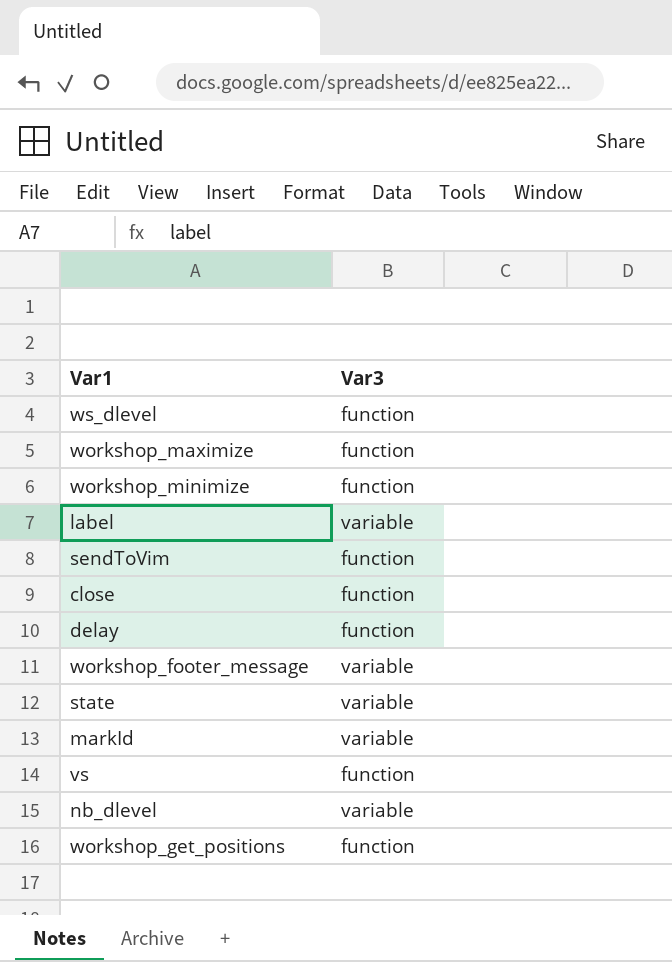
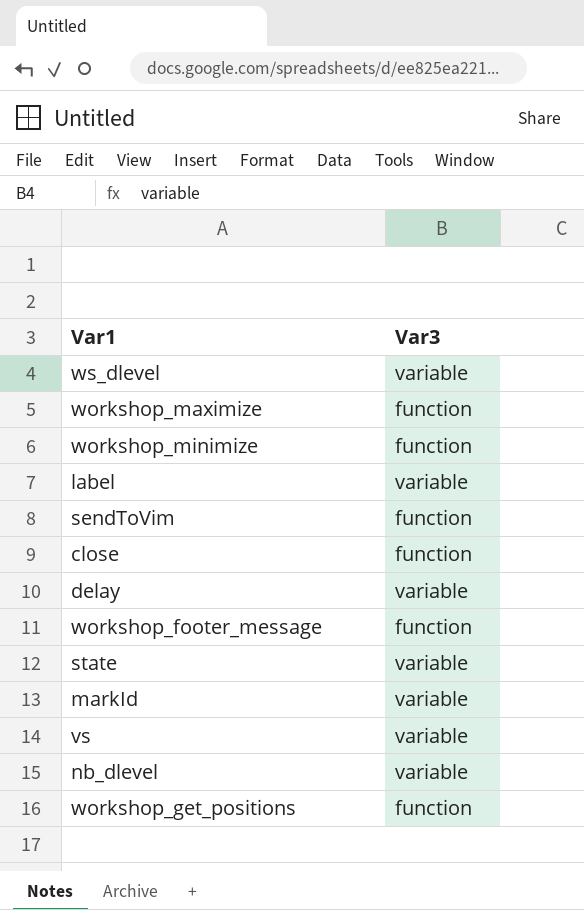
ws_dlevel | Var3: function -> variable
delay | Var3: function -> variable
workshop_footer_message | Var3: variable -> function
vs | Var3: function -> variable

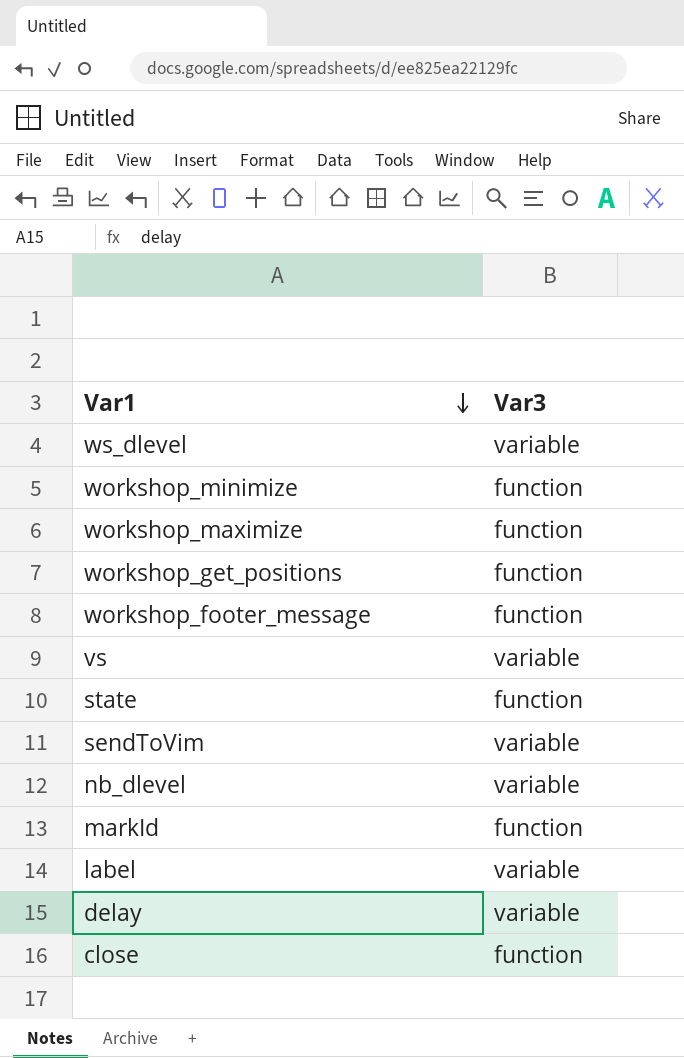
row order: none -> Var1 descending
state | Var3: variable -> function
sendToVim | Var3: function -> variable
markId | Var3: variable -> function

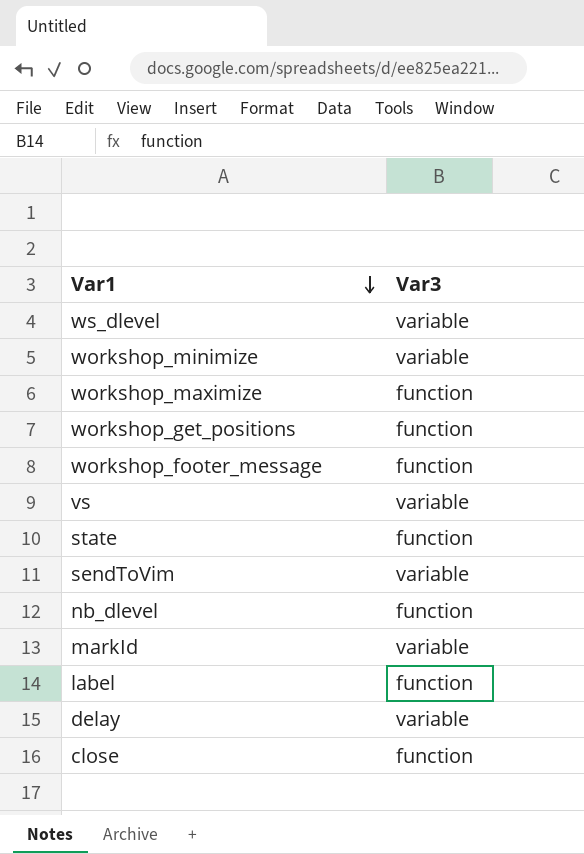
workshop_minimize | Var3: function -> variable
nb_dlevel | Var3: variable -> function
markId | Var3: function -> variable
label | Var3: variable -> function

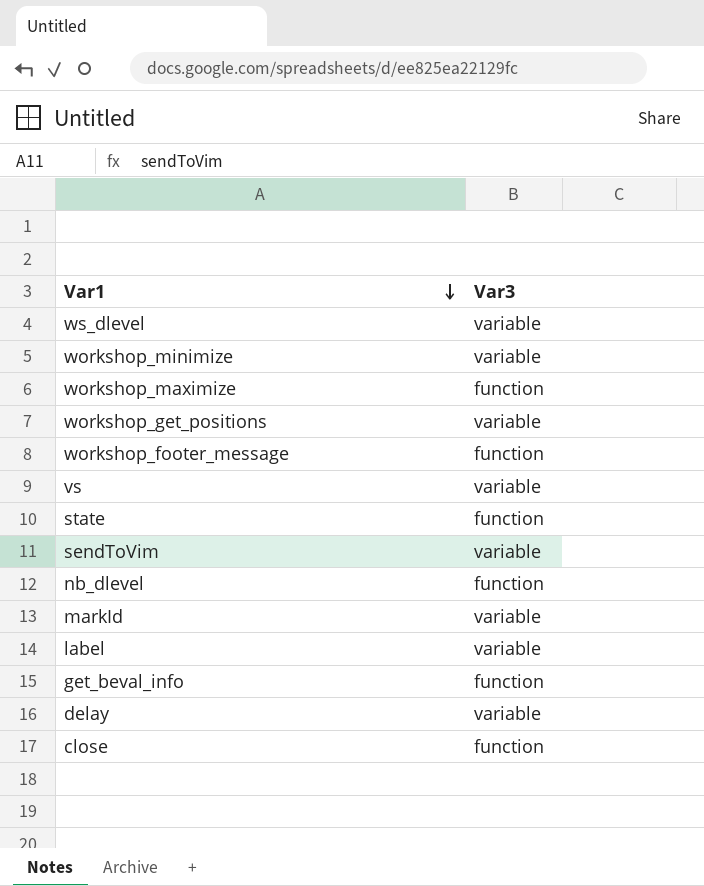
workshop_get_positions | Var3: function -> variable
label | Var3: function -> variable
row get_beval_info: none -> function

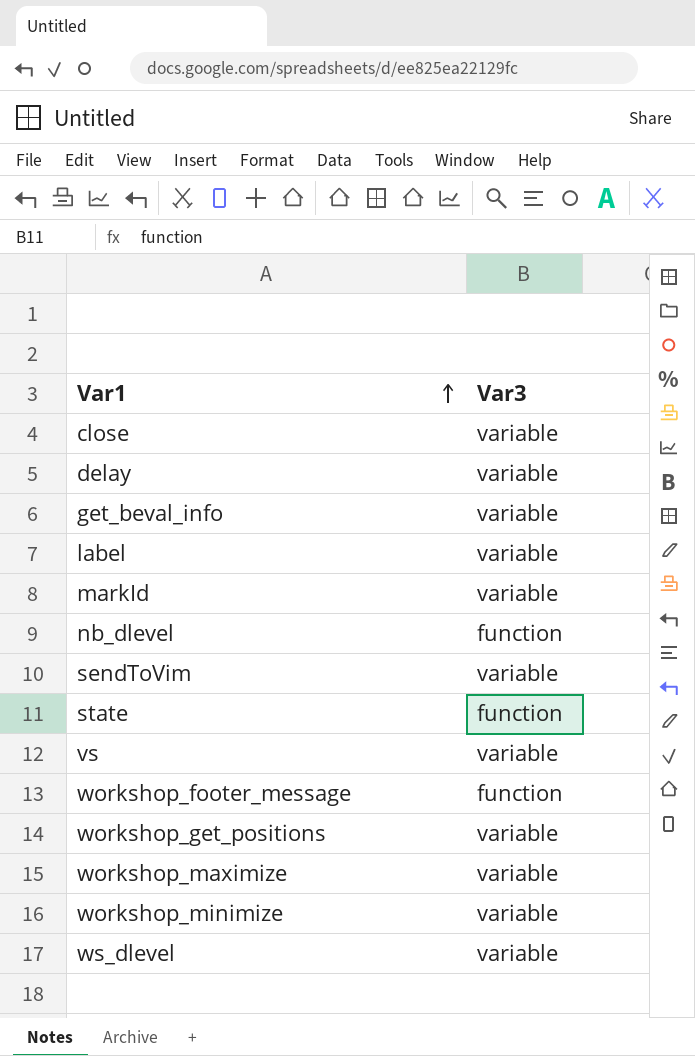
row order: Var1 descending -> Var1 ascending
close | Var3: function -> variable
get_beval_info | Var3: function -> variable
workshop_maximize | Var3: function -> variable

